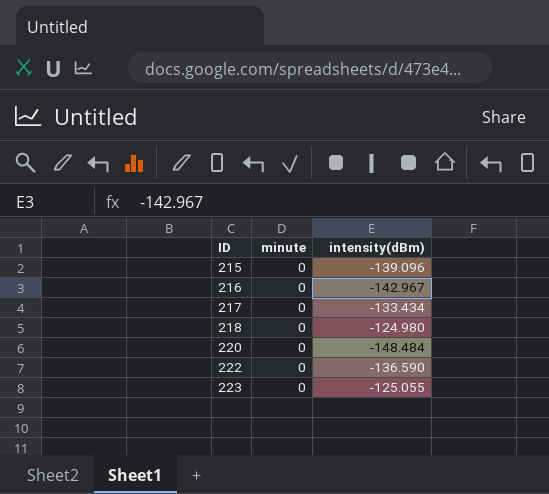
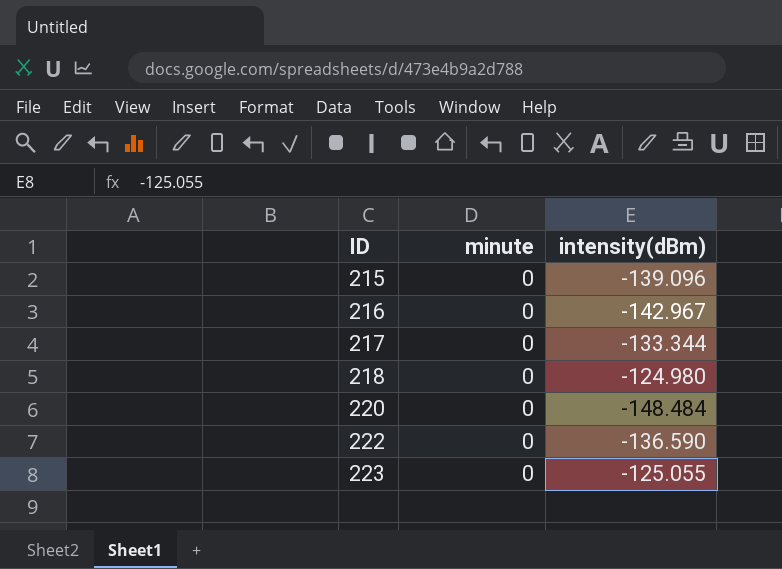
217 | intensity(dBm): -133.434 -> -133.344

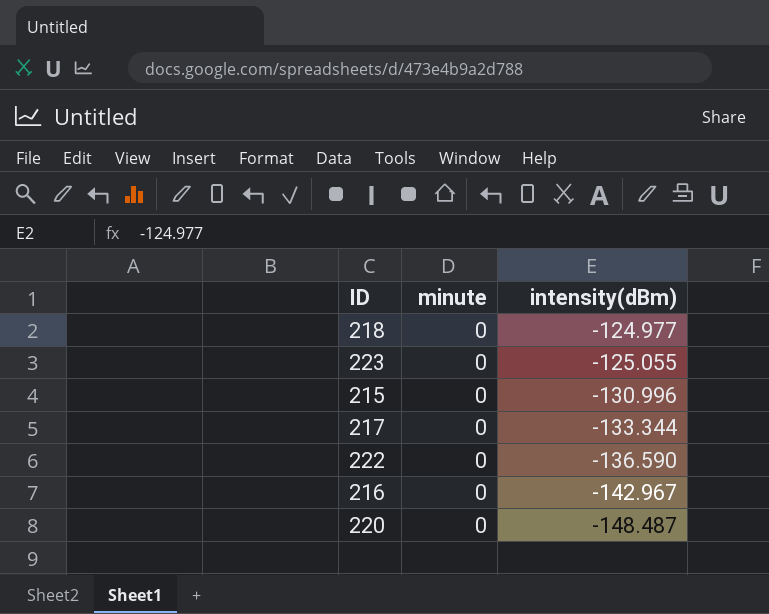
row order: ID ascending -> intensity(dBm) descending
218 | intensity(dBm): -124.980 -> -124.977
215 | intensity(dBm): -139.096 -> -130.996
220 | intensity(dBm): -148.484 -> -148.487

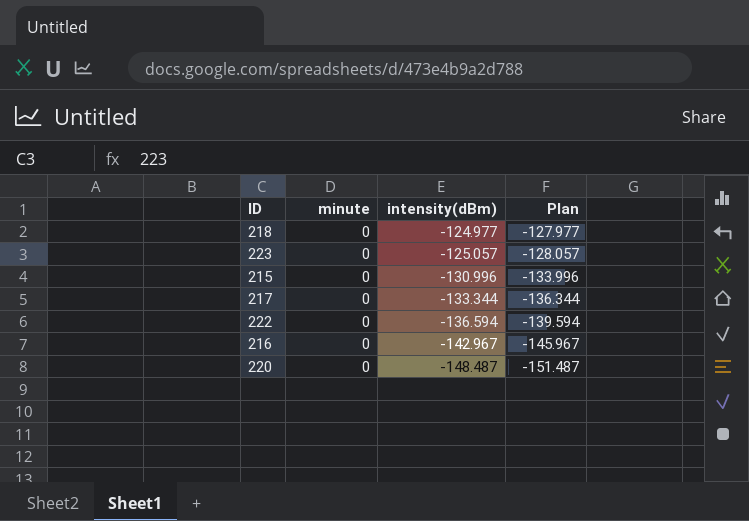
column Plan | formula: none -> [intensity(dBm)] - 3
223 | intensity(dBm): -125.055 -> -125.057
222 | intensity(dBm): -136.590 -> -136.594

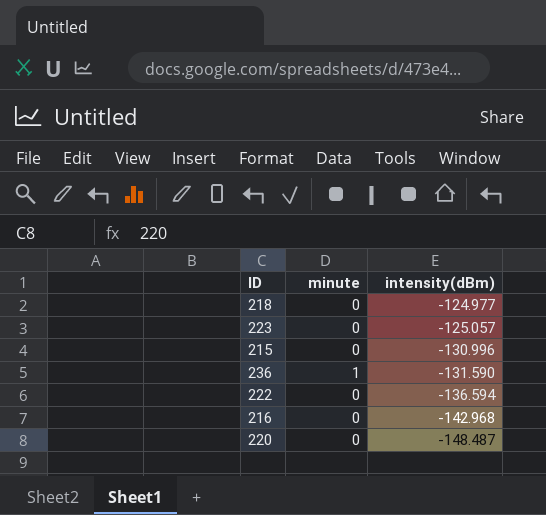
column Plan | formula: [intensity(dBm)] - 3 -> none
row 217: 0 | -133.344 | -136.344 -> none
row 236: none -> 1 | -131.590
216 | intensity(dBm): -142.967 -> -142.968

